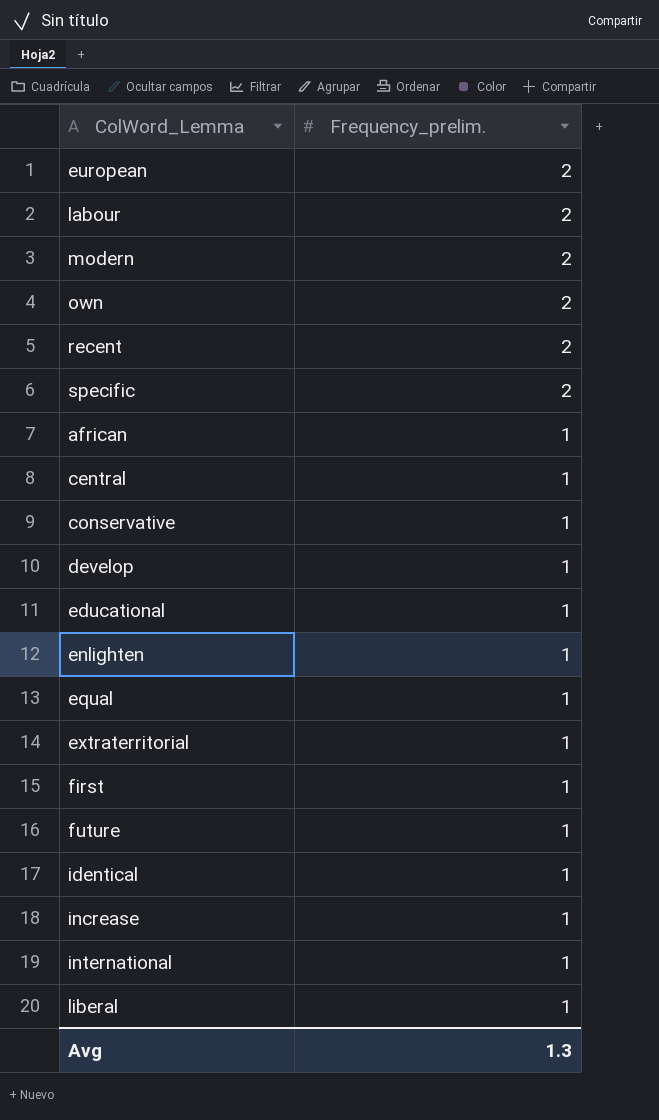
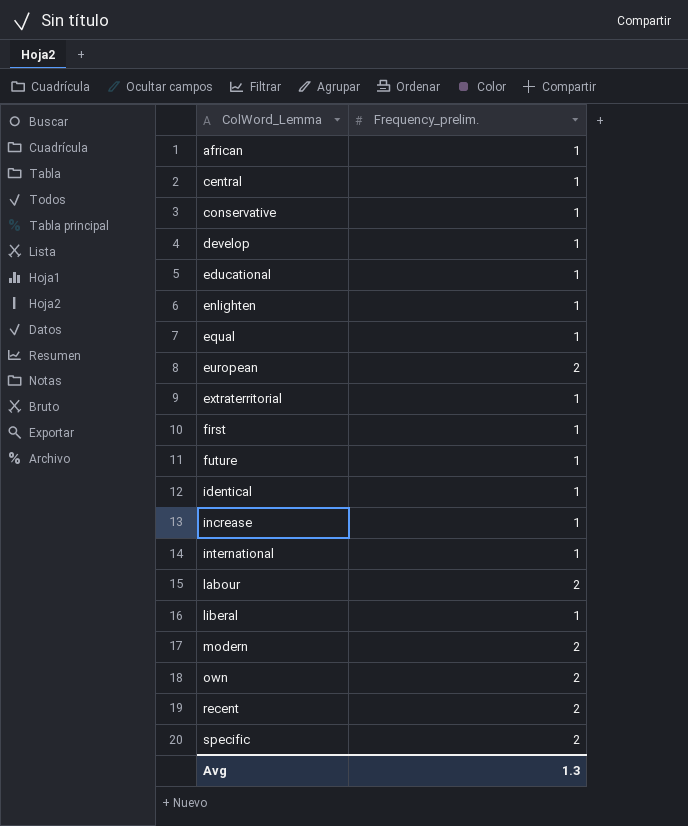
row order: Frequency_prelim. descending -> ColWord_Lemma ascending

